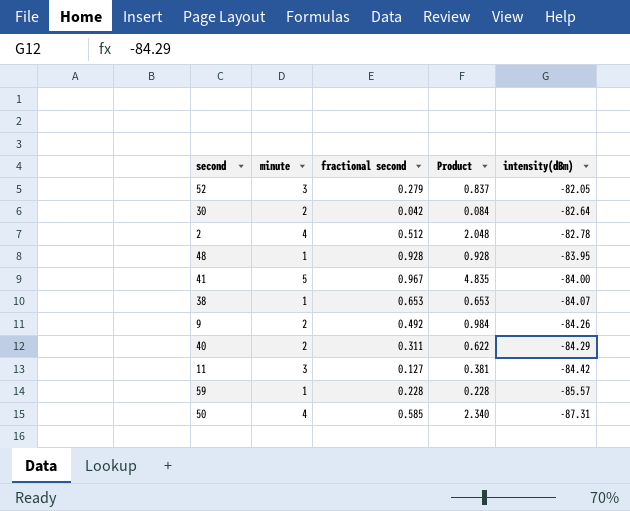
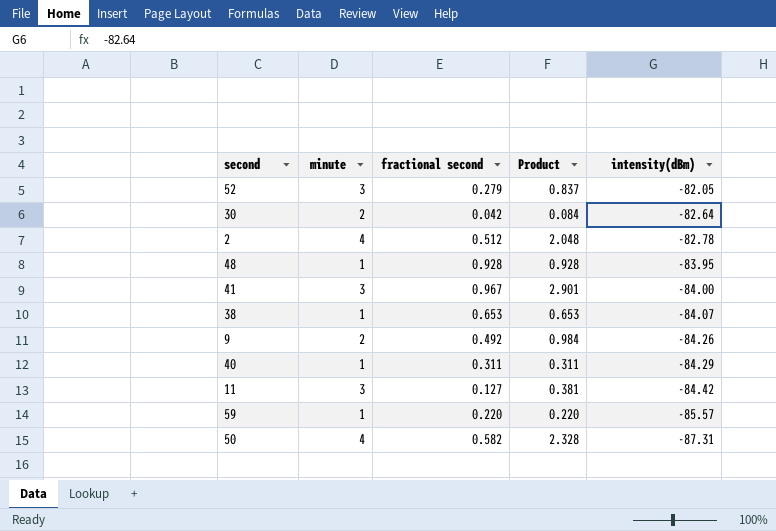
41 | minute: 5 -> 3
41 | Product: 4.835 -> 2.901
40 | minute: 2 -> 1
40 | Product: 0.622 -> 0.311
59 | fractional second: 0.228 -> 0.220
59 | Product: 0.228 -> 0.220
50 | fractional second: 0.585 -> 0.582
50 | Product: 2.340 -> 2.328

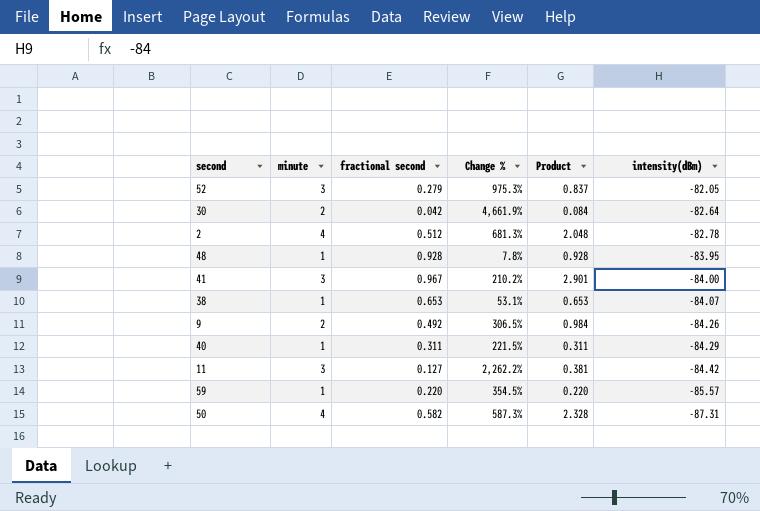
column Change % | formula: none -> ([minute] - [fractional second]) / [fractional second]

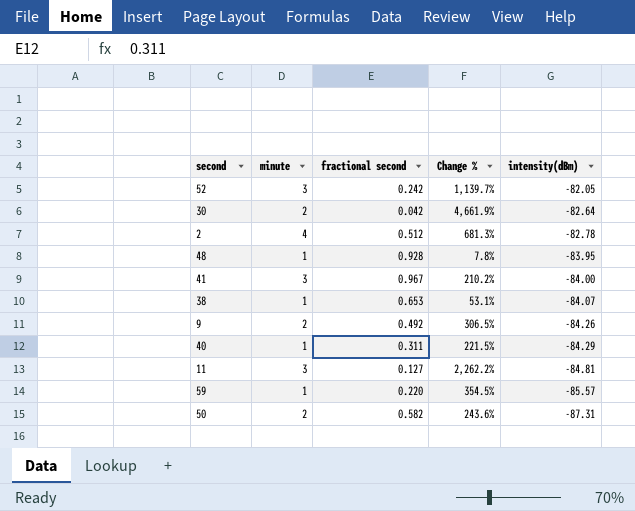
column Product | formula: [minute] * [fractional second] -> none
52 | fractional second: 0.279 -> 0.242
52 | Change %: 975.3% -> 1,139.7%
11 | intensity(dBm): -84.42 -> -84.81
50 | minute: 4 -> 2
50 | Change %: 587.3% -> 243.6%

